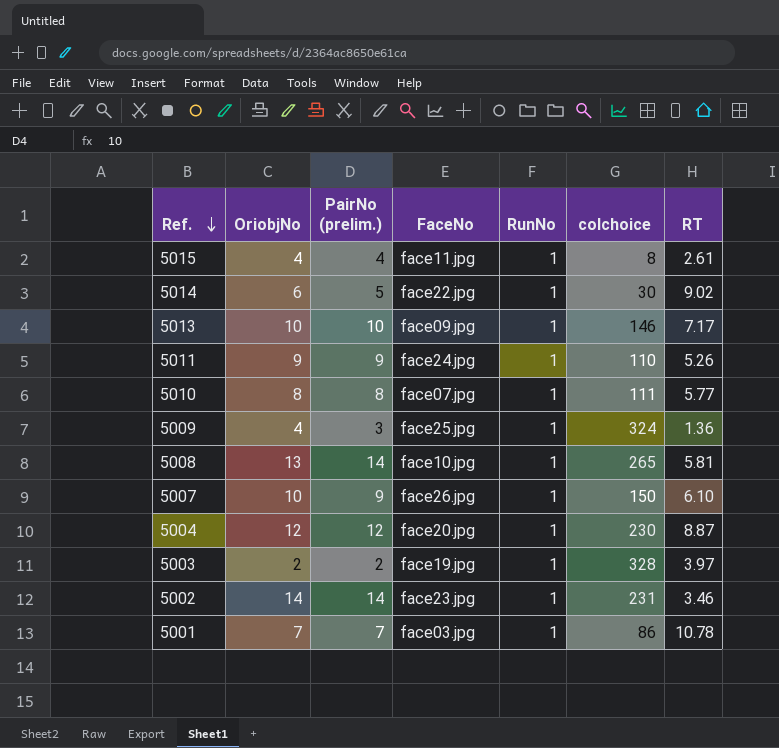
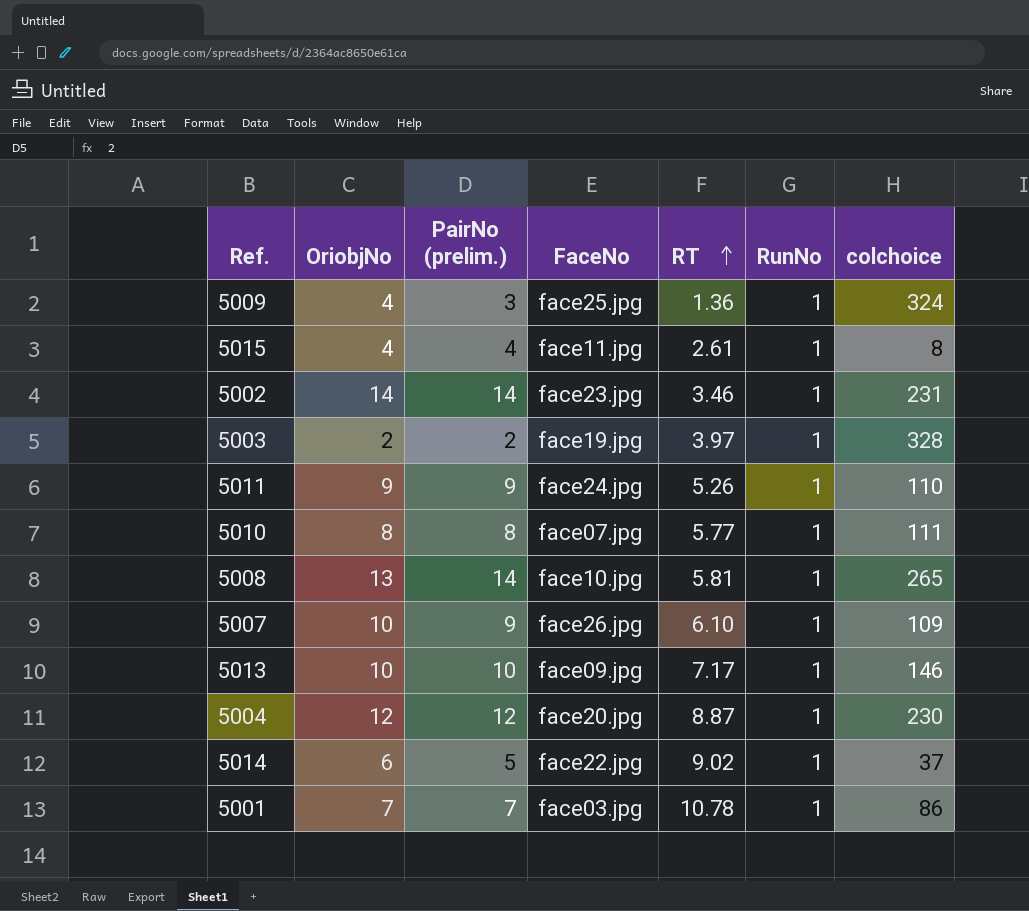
row order: Ref. descending -> RT ascending
column RT | position: 7 -> 5
5007 | colchoice: 150 -> 109
5014 | colchoice: 30 -> 37

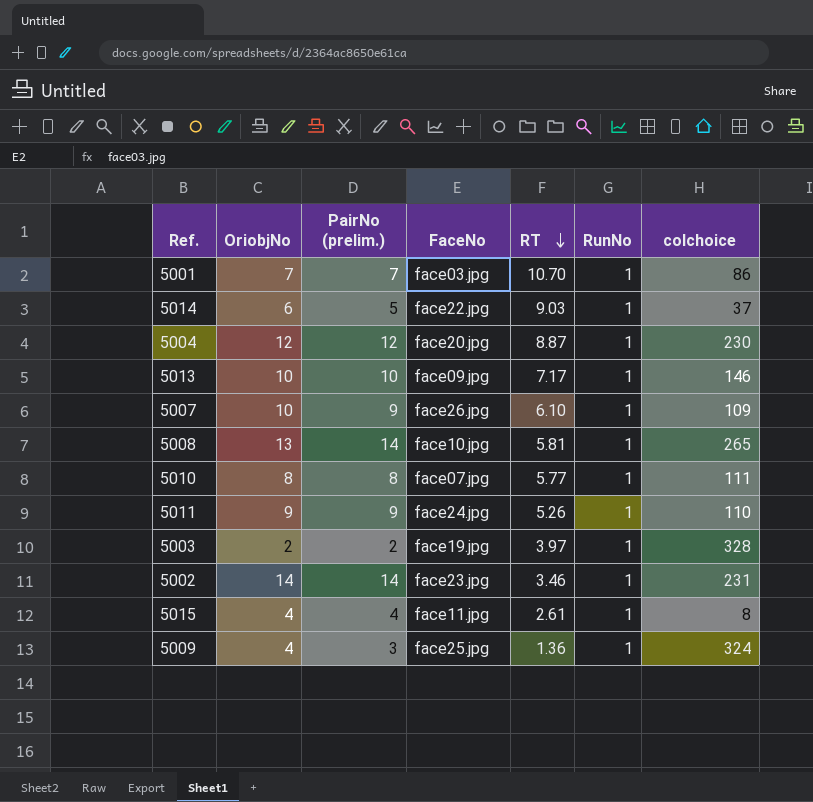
row order: RT ascending -> RT descending
5001 | RT: 10.78 -> 10.70
5014 | RT: 9.02 -> 9.03

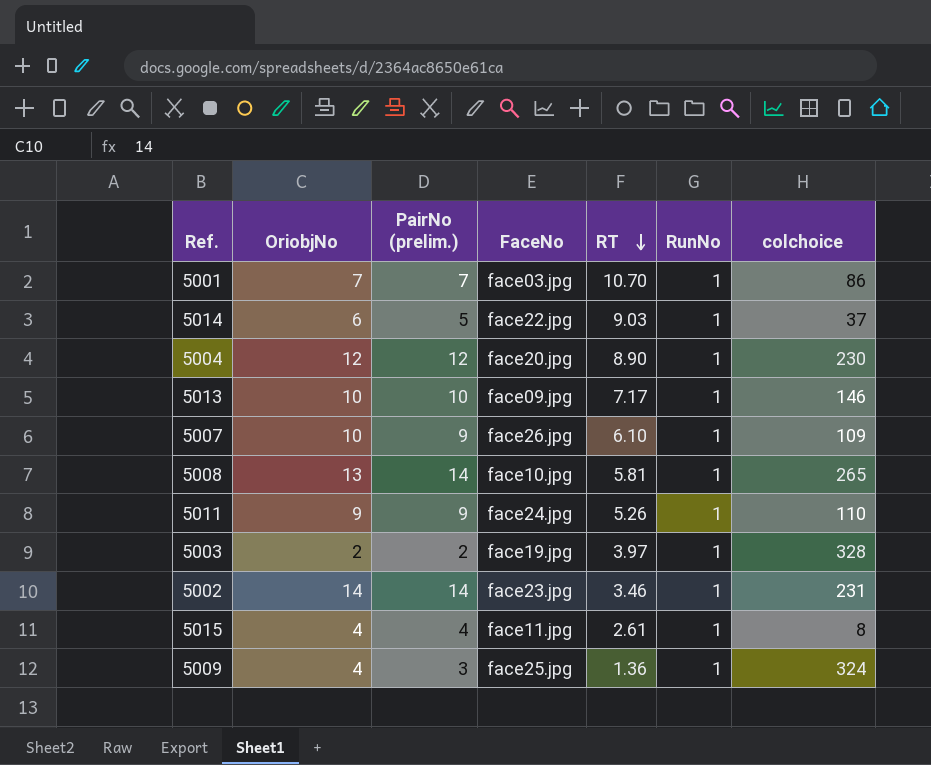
row 5010: 8 | 8 | face07.jpg | 5.77 | 1 | 111 -> none
5004 | RT: 8.87 -> 8.90

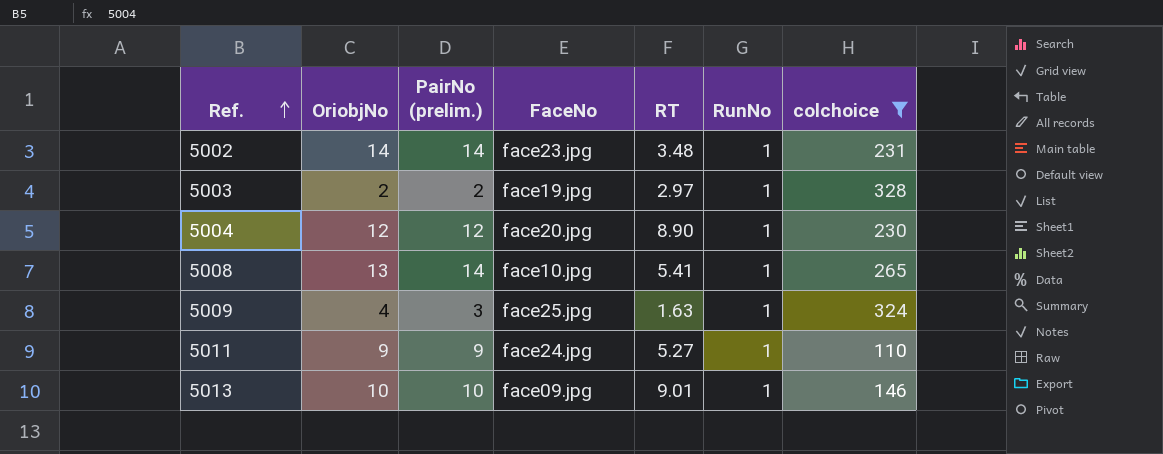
filter: none -> colchoice >= 110
row order: RT descending -> Ref. ascending
5002 | RT: 3.46 -> 3.48
5003 | RT: 3.97 -> 2.97
5008 | RT: 5.81 -> 5.41
5009 | RT: 1.36 -> 1.63
5011 | RT: 5.26 -> 5.27
5013 | RT: 7.17 -> 9.01

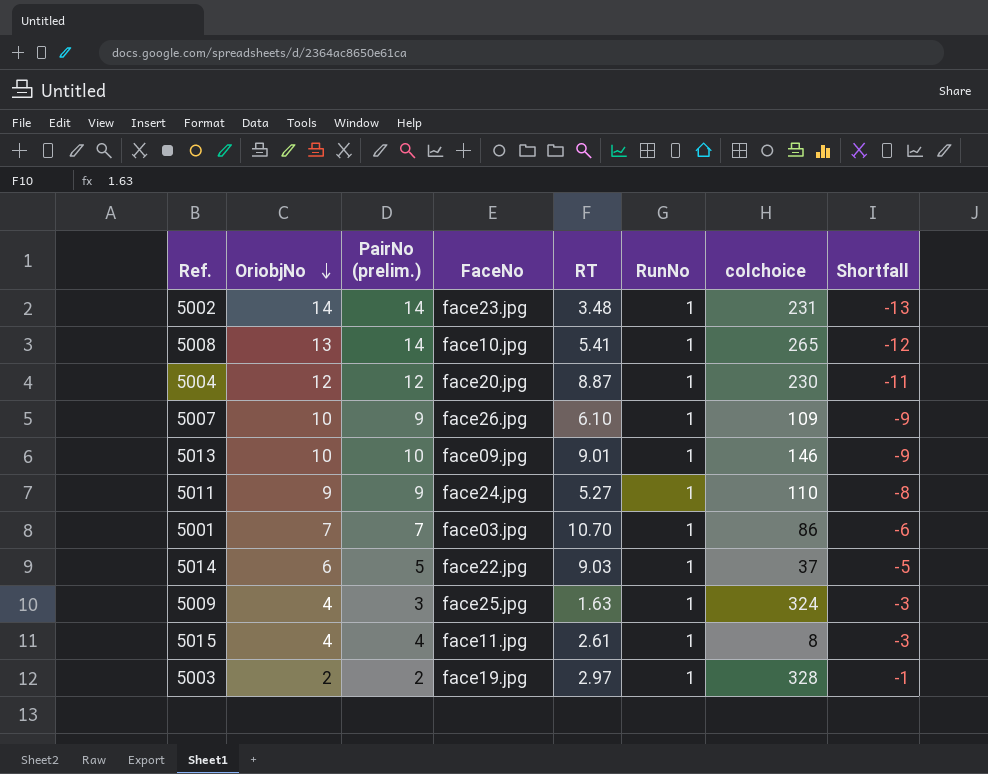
filter: colchoice >= 110 -> none
row order: Ref. ascending -> OriobjNo descending
column Shortfall | formula: none -> [RunNo] - [OriobjNo]
5004 | RT: 8.90 -> 8.87

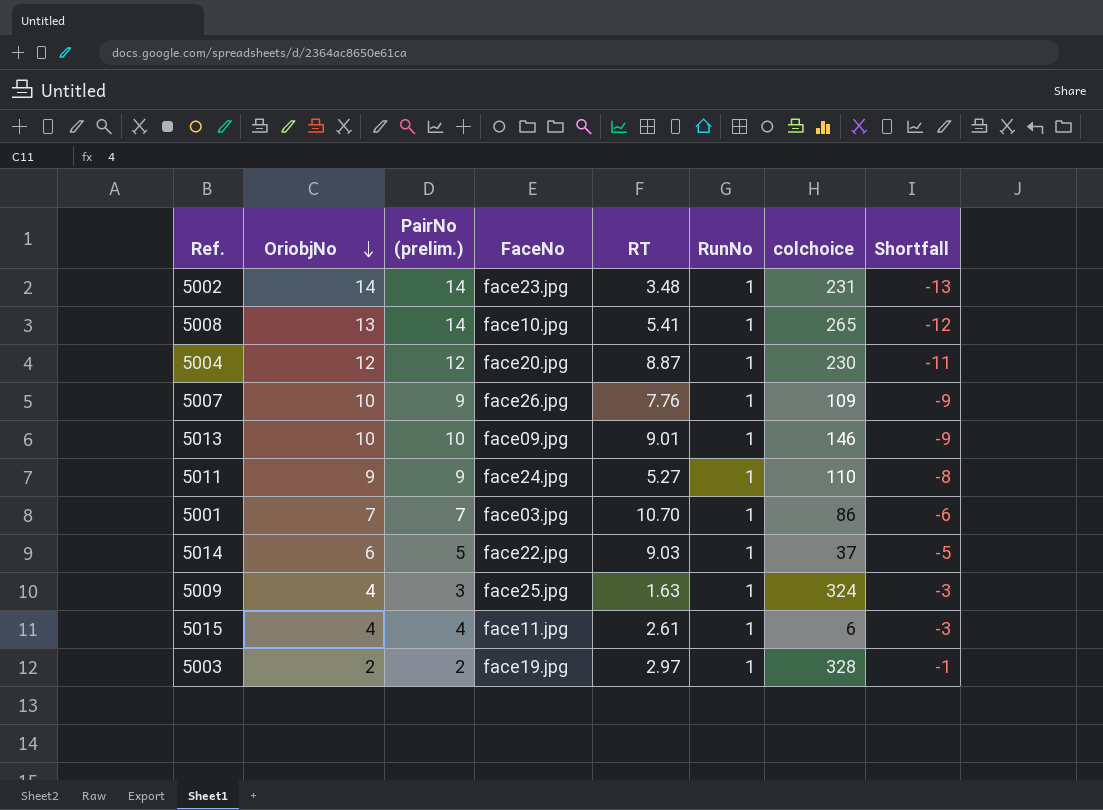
5007 | RT: 6.10 -> 7.76
5015 | colchoice: 8 -> 6

